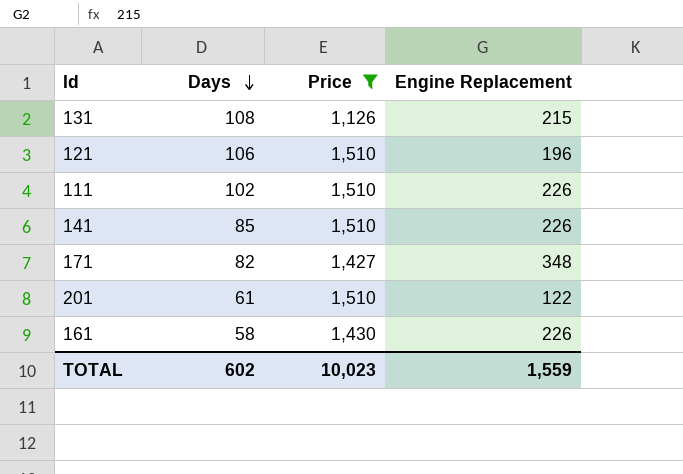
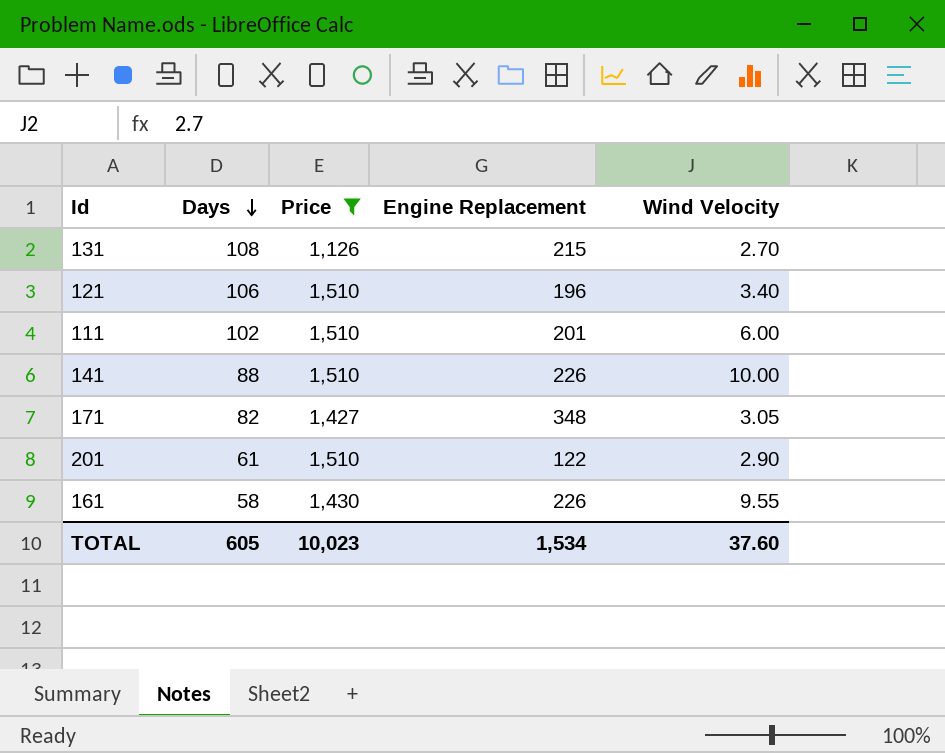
column Wind Velocity | position: none -> 5
111 | Engine Replacement: 226 -> 201
141 | Days: 85 -> 88
TOTAL | Days: 602 -> 605
TOTAL | Engine Replacement: 1,559 -> 1,534

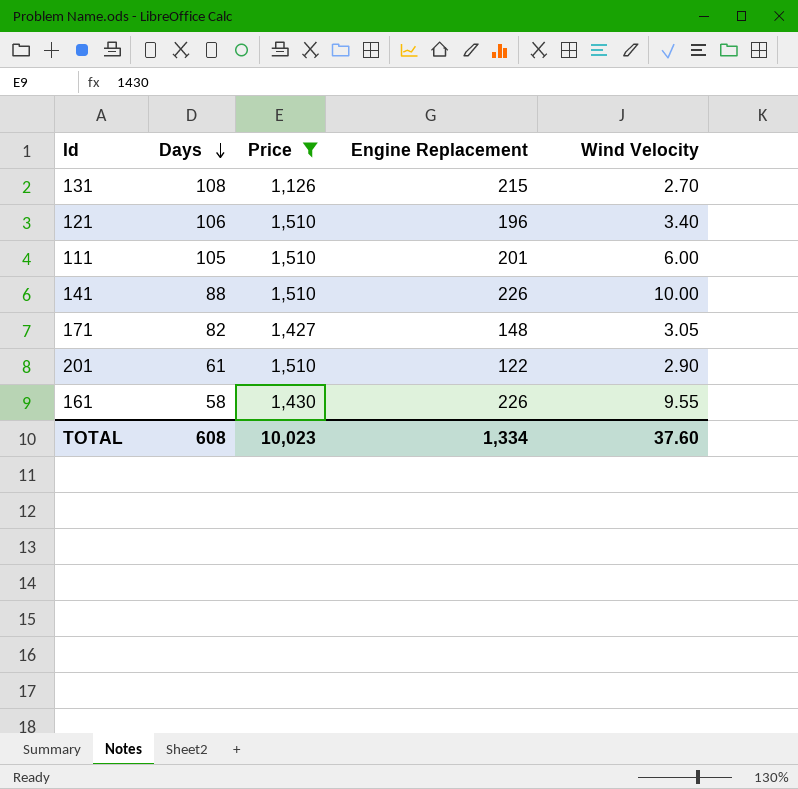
111 | Days: 102 -> 105
171 | Engine Replacement: 348 -> 148
TOTAL | Days: 605 -> 608
TOTAL | Engine Replacement: 1,534 -> 1,334

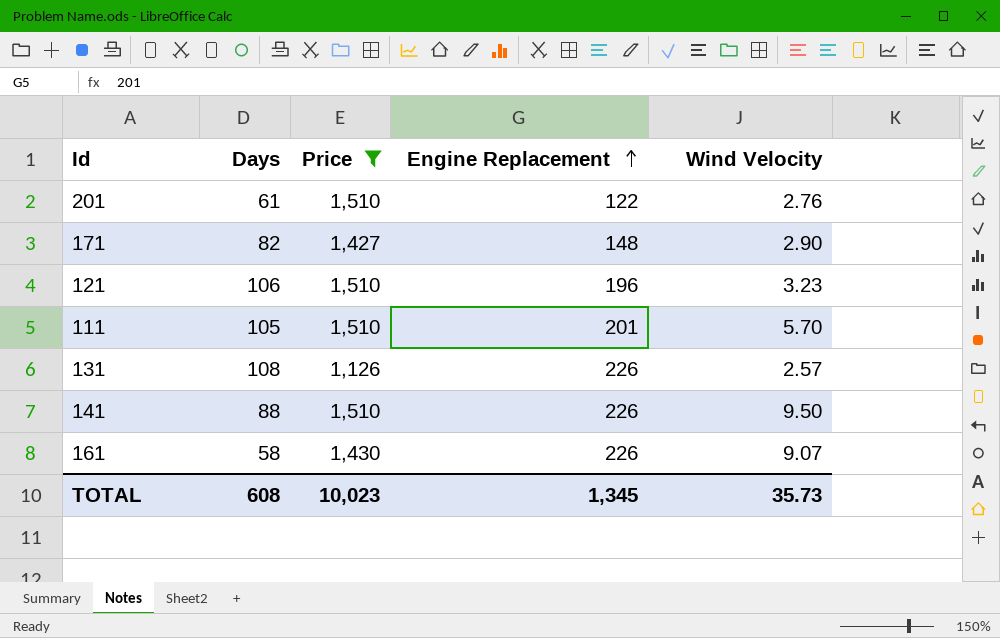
row order: Days descending -> Engine Replacement ascending
201 | Wind Velocity: 2.90 -> 2.76
171 | Wind Velocity: 3.05 -> 2.90
121 | Wind Velocity: 3.40 -> 3.23
111 | Wind Velocity: 6.00 -> 5.70
131 | Engine Replacement: 215 -> 226
131 | Wind Velocity: 2.70 -> 2.57
141 | Wind Velocity: 10.00 -> 9.50
161 | Wind Velocity: 9.55 -> 9.07
TOTAL | Engine Replacement: 1,334 -> 1,345
TOTAL | Wind Velocity: 37.60 -> 35.73

